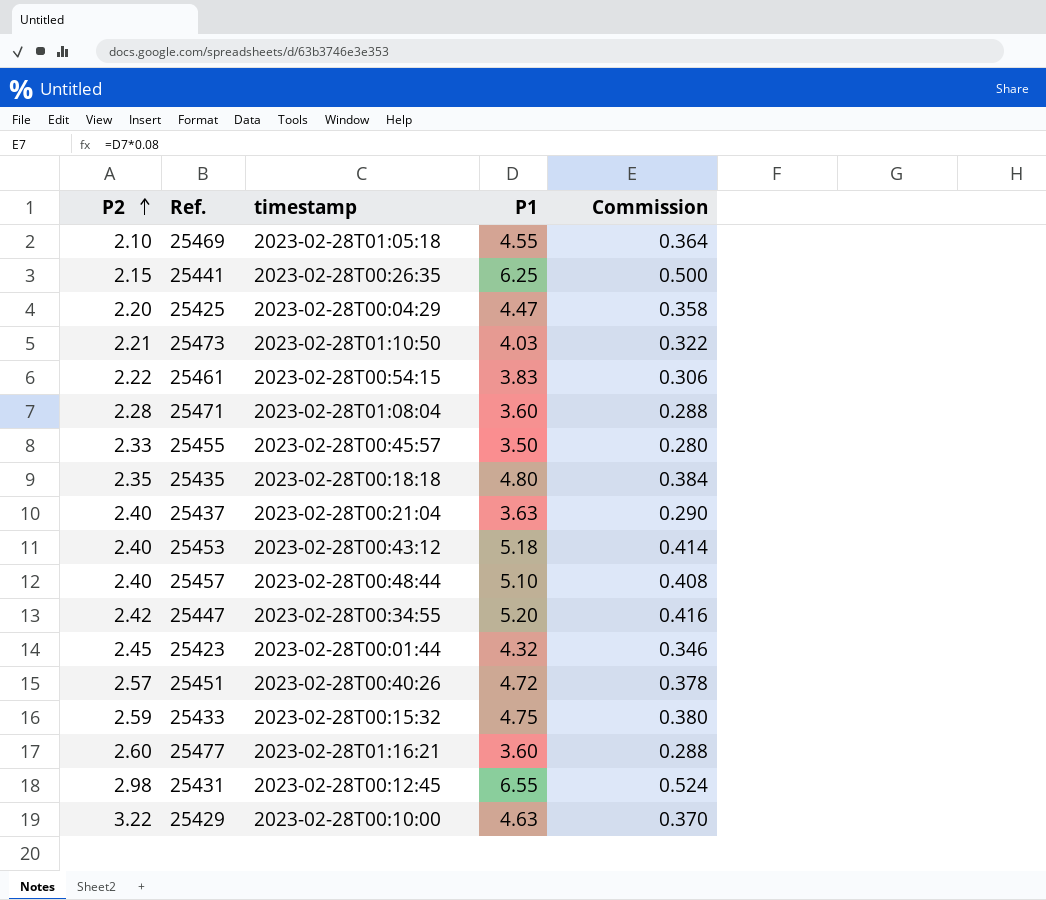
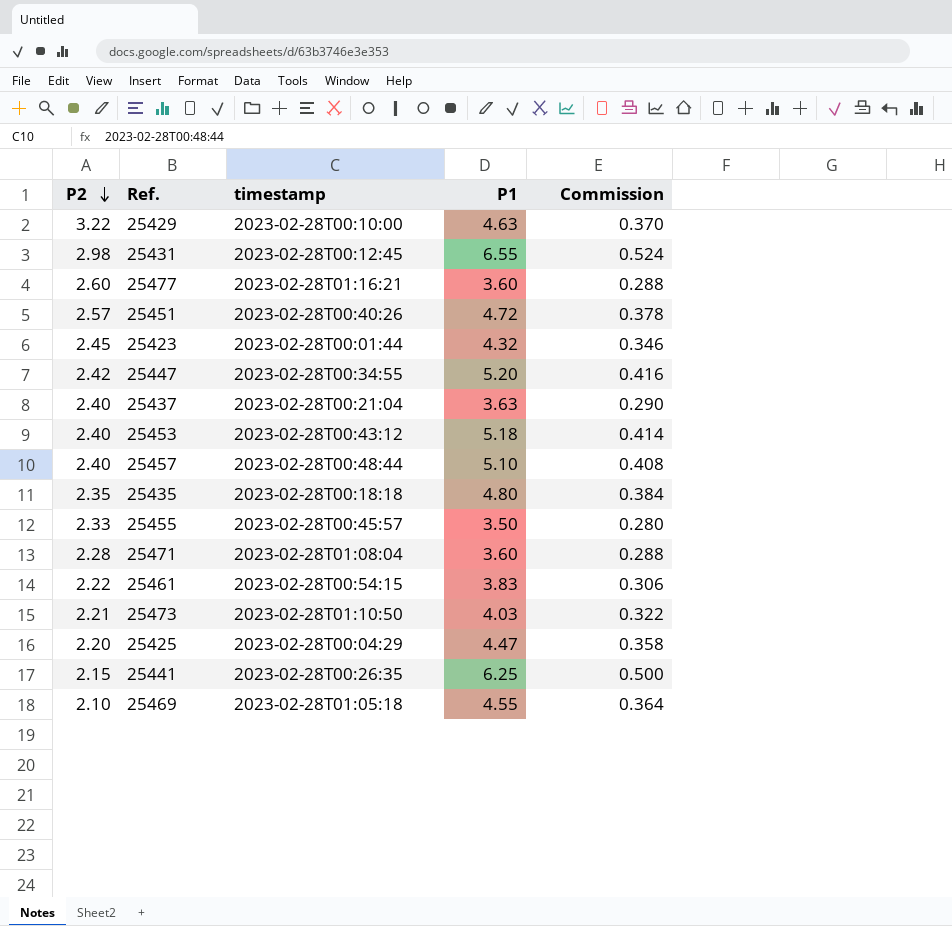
row order: P2 ascending -> P2 descending
row 25433: 2.59 | 2023-02-28T00:15:32 | 4.75 | 0.380 -> none

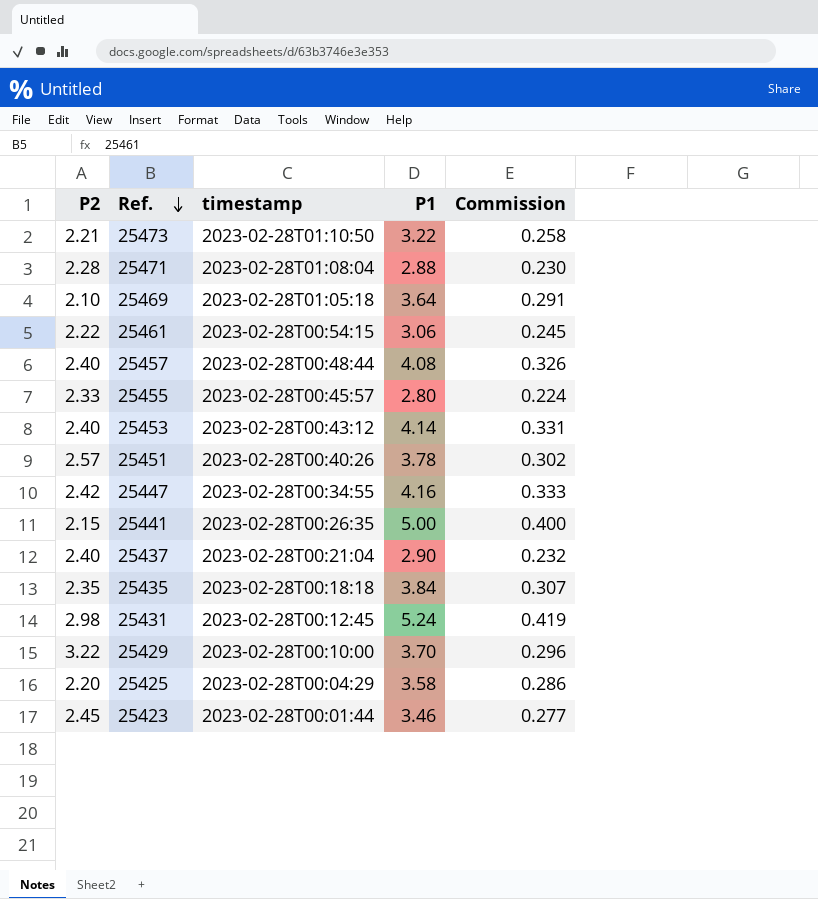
row order: P2 descending -> Ref. descending
row 25477: 2.60 | 2023-02-28T01:16:21 | 3.60 | 0.288 -> none
25473 | P1: 4.03 -> 3.22
25473 | Commission: 0.322 -> 0.258
25471 | P1: 3.60 -> 2.88
25471 | Commission: 0.288 -> 0.230
25469 | P1: 4.55 -> 3.64
25469 | Commission: 0.364 -> 0.291
25461 | P1: 3.83 -> 3.06
25461 | Commission: 0.306 -> 0.245
25457 | P1: 5.10 -> 4.08
25457 | Commission: 0.408 -> 0.326
25455 | P1: 3.50 -> 2.80
25455 | Commission: 0.280 -> 0.224
25453 | P1: 5.18 -> 4.14
25453 | Commission: 0.414 -> 0.331
25451 | P1: 4.72 -> 3.78
25451 | Commission: 0.378 -> 0.302
25447 | P1: 5.20 -> 4.16
25447 | Commission: 0.416 -> 0.333
25441 | P1: 6.25 -> 5.00
25441 | Commission: 0.500 -> 0.400
25437 | P1: 3.63 -> 2.90
25437 | Commission: 0.290 -> 0.232
25435 | P1: 4.80 -> 3.84
25435 | Commission: 0.384 -> 0.307
25431 | P1: 6.55 -> 5.24
25431 | Commission: 0.524 -> 0.419
25429 | P1: 4.63 -> 3.70
25429 | Commission: 0.370 -> 0.296
25425 | P1: 4.47 -> 3.58
25425 | Commission: 0.358 -> 0.286
25423 | P1: 4.32 -> 3.46
25423 | Commission: 0.346 -> 0.277

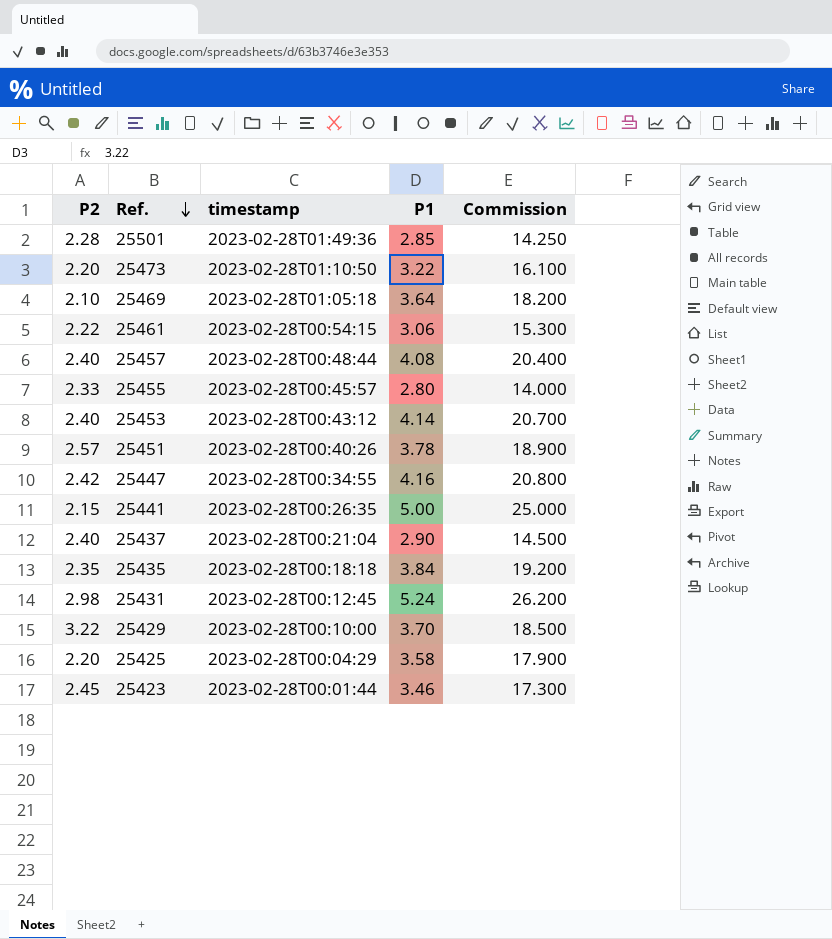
column Commission | formula: [P1] * 0.08 -> [P1] * 5
row 25471: 2.28 | 2023-02-28T01:08:04 | 2.88 | 0.230 -> none
row 25501: none -> 2.28 | 2023-02-28T01:49:36 | 2.85 | 14.250
25473 | P2: 2.21 -> 2.20

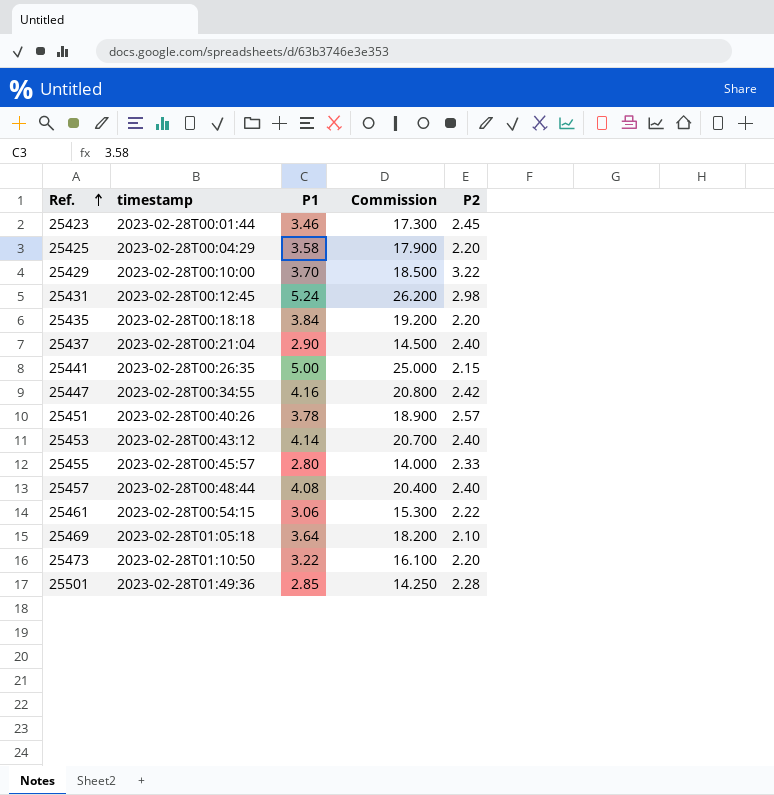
row order: Ref. descending -> Ref. ascending
column P2 | position: 1 -> 5
25435 | P2: 2.35 -> 2.20

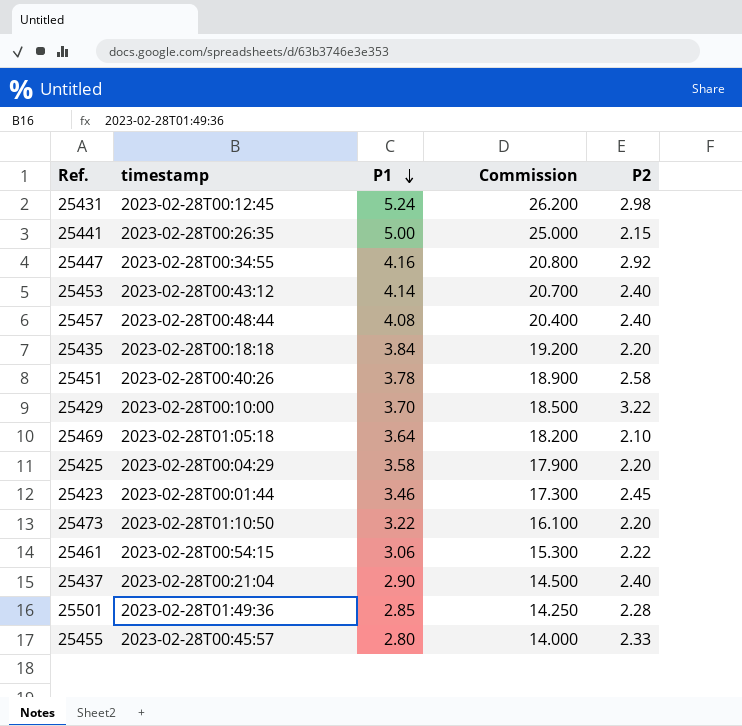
row order: Ref. ascending -> P1 descending
25447 | P2: 2.42 -> 2.92
25451 | P2: 2.57 -> 2.58

